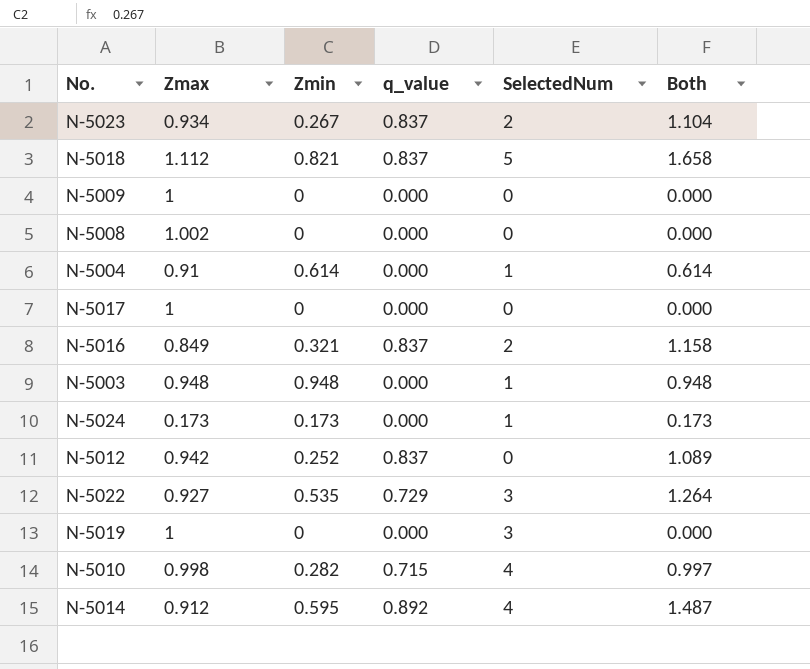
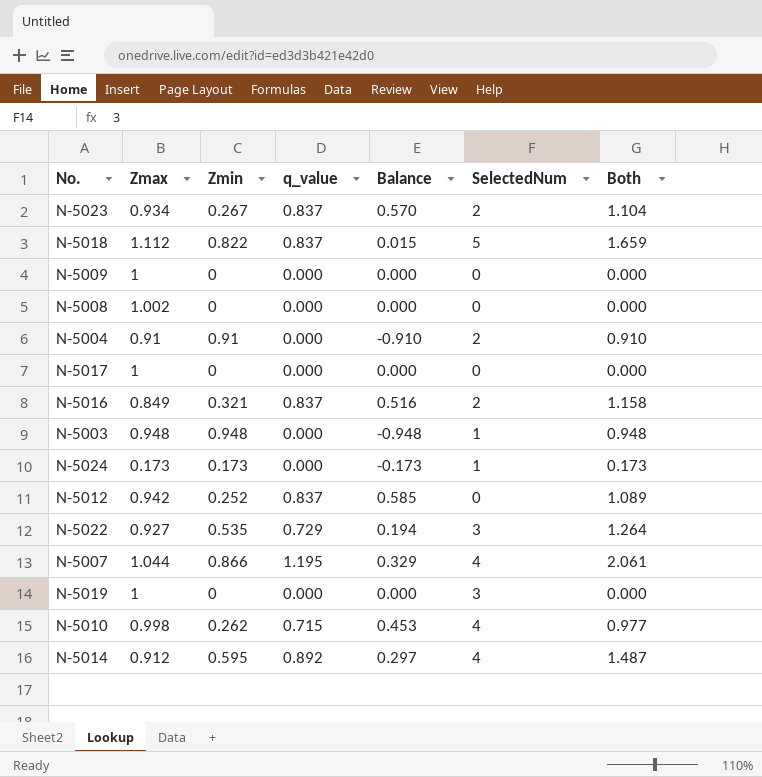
column Balance | formula: none -> [q_value] - [Zmin]
N-5018 | Zmin: 0.821 -> 0.822
N-5018 | Both: 1.658 -> 1.659
N-5004 | Zmin: 0.614 -> 0.91
N-5004 | SelectedNum: 1 -> 2
N-5004 | Both: 0.614 -> 0.910
row N-5007: none -> 1.044 | 0.866 | 1.195 | 0.329 | 4 | 2.061
N-5010 | Zmin: 0.282 -> 0.262
N-5010 | Both: 0.997 -> 0.977

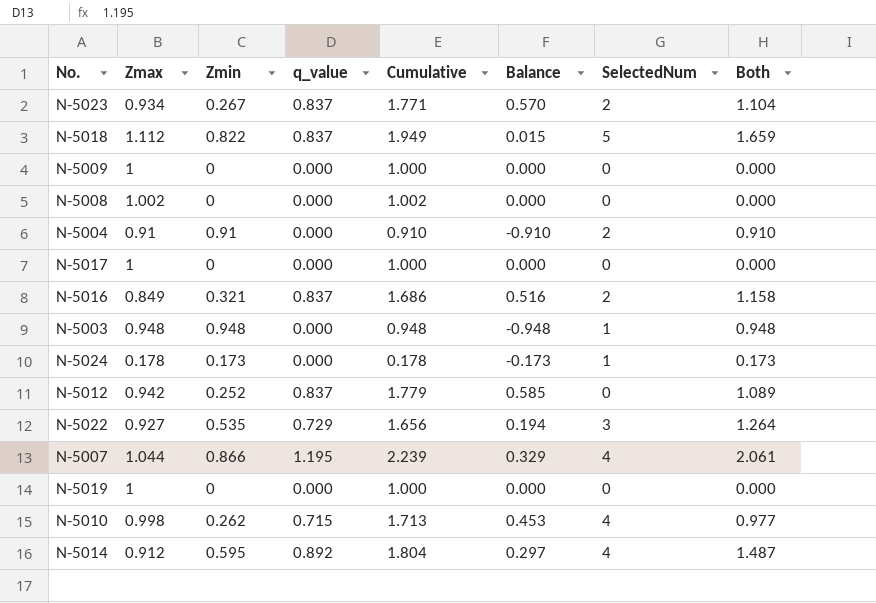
column Cumulative | formula: none -> [Zmax] + [q_value]
N-5024 | Zmax: 0.173 -> 0.178
N-5019 | SelectedNum: 3 -> 0

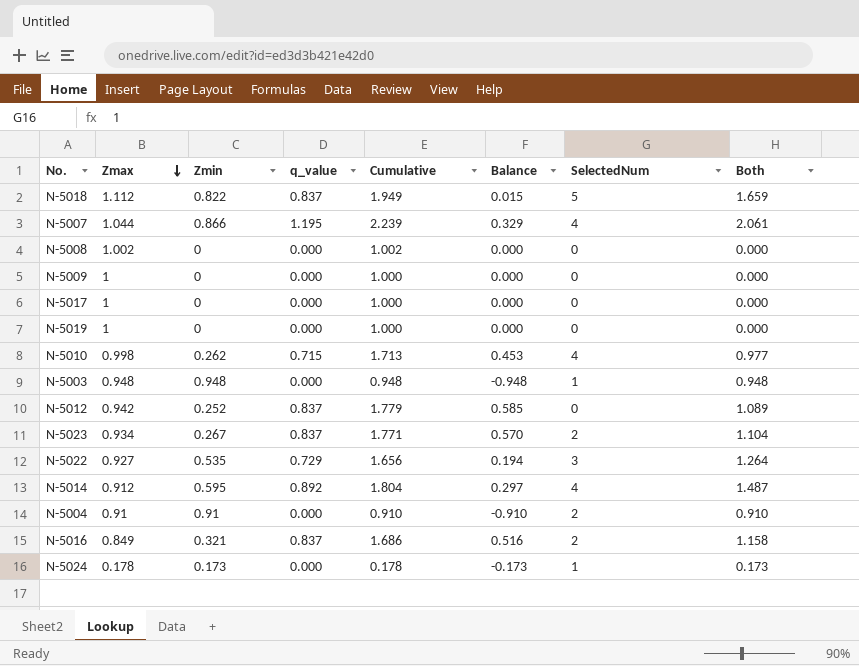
row order: none -> Zmax descending

